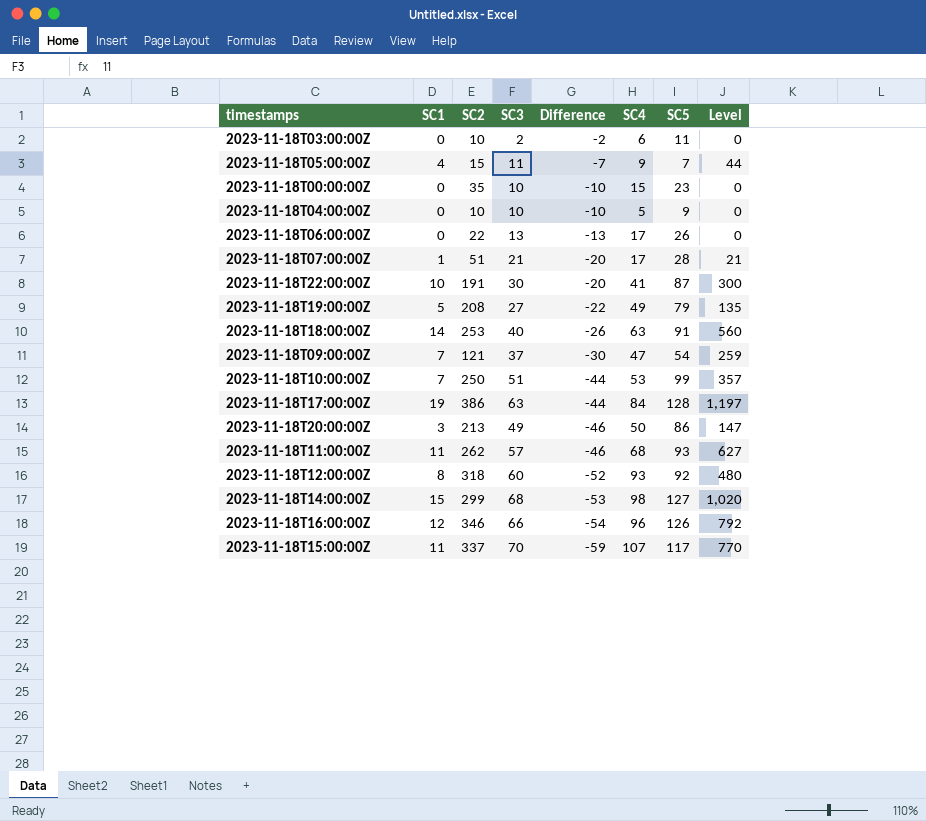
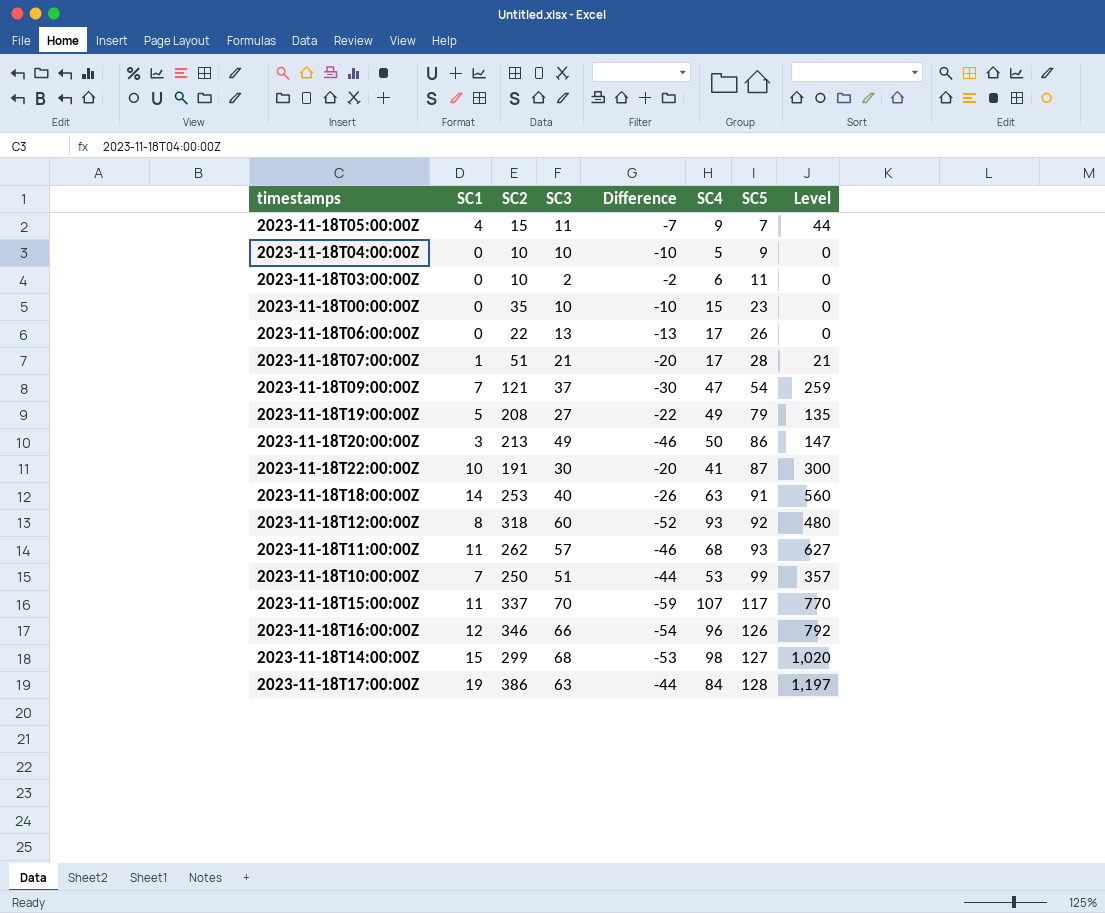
row order: Difference descending -> SC5 ascending

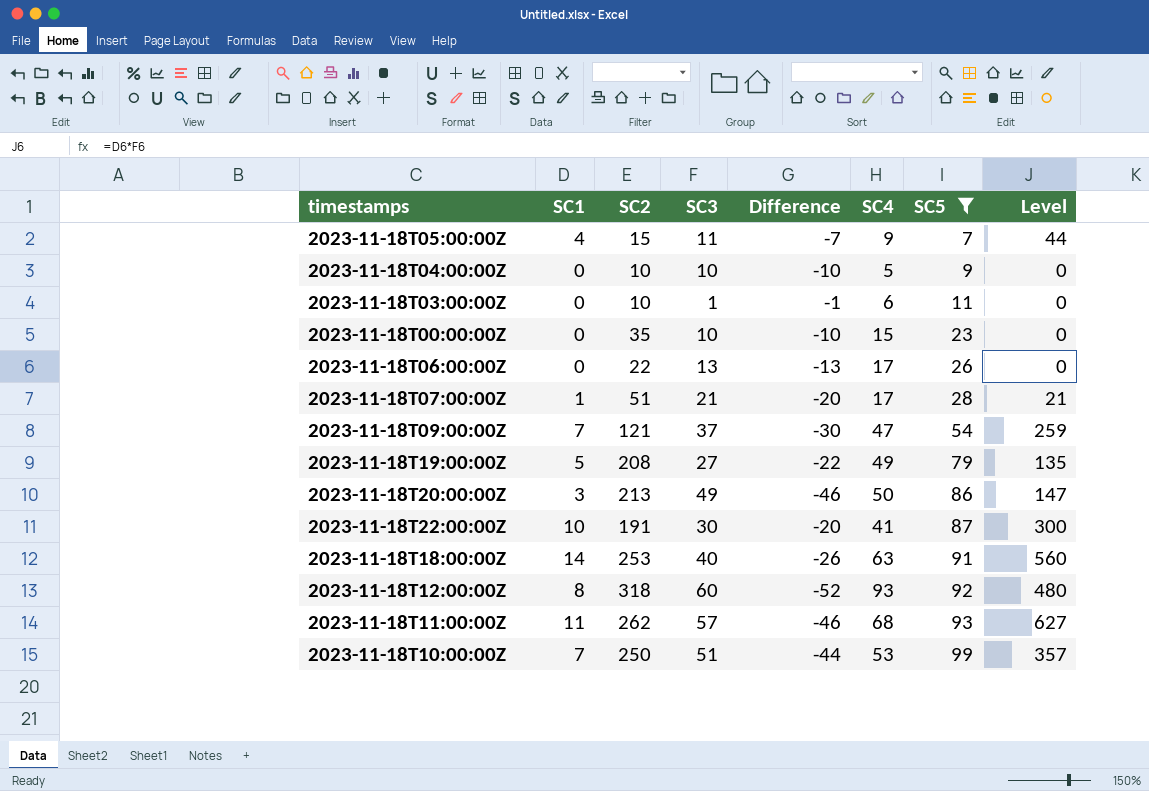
filter: none -> SC5 <= 99
2023-11-18T03:00:00Z | SC3: 2 -> 1
2023-11-18T03:00:00Z | Difference: -2 -> -1

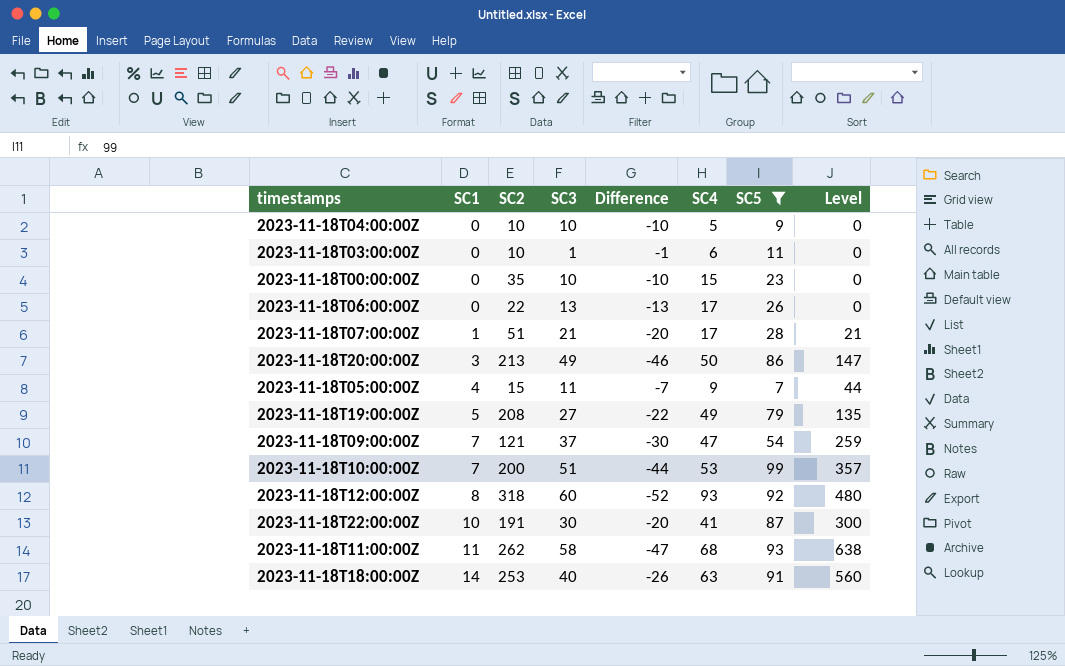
row order: SC5 ascending -> SC1 ascending
2023-11-18T10:00:00Z | SC2: 250 -> 200
2023-11-18T11:00:00Z | SC3: 57 -> 58
2023-11-18T11:00:00Z | Difference: -46 -> -47
2023-11-18T11:00:00Z | Level: 627 -> 638

